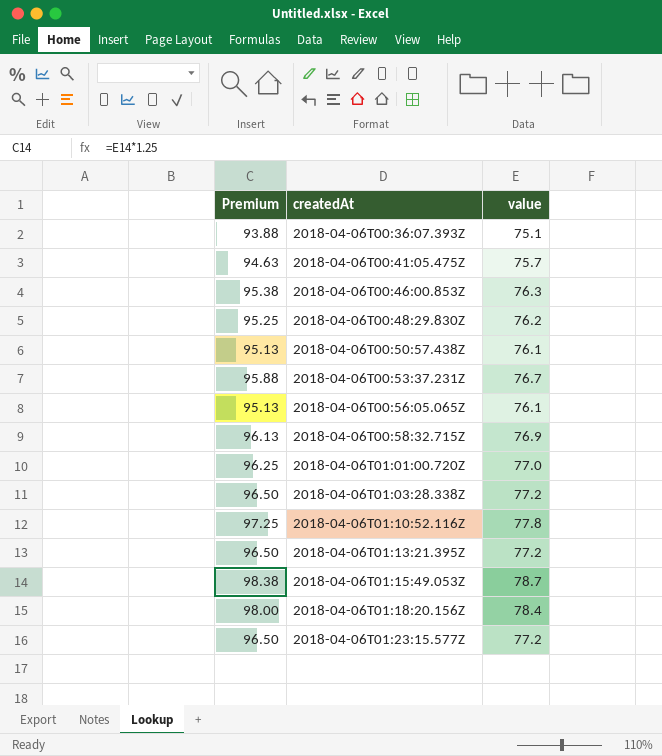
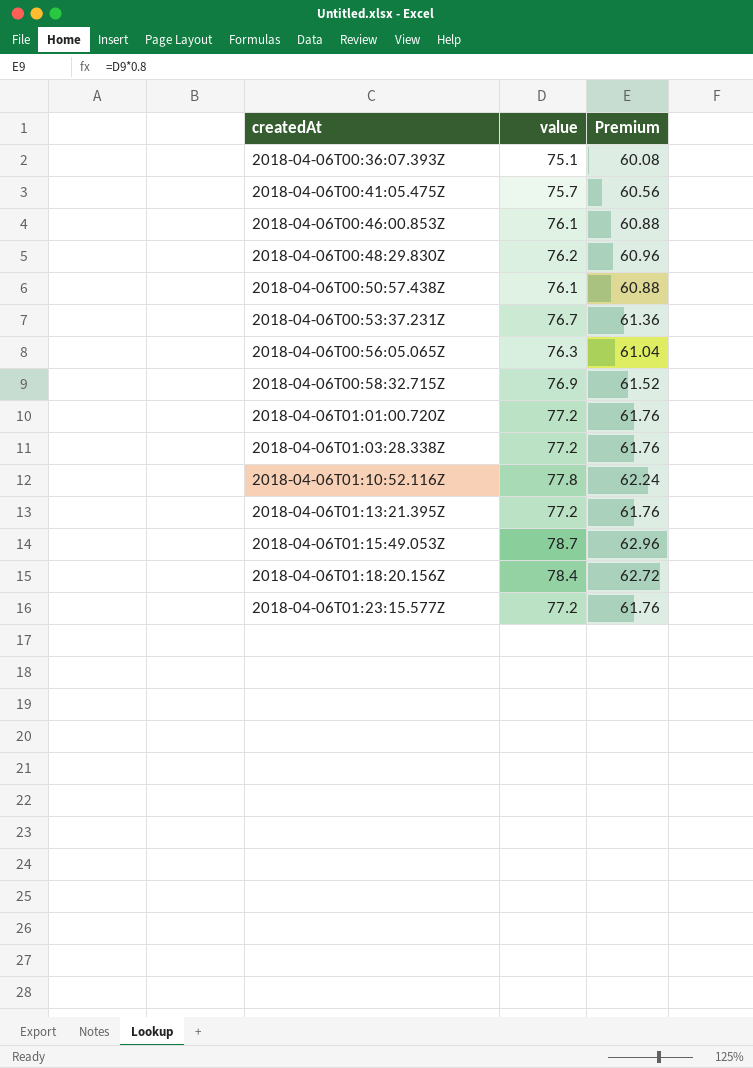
column Premium | formula: [value] * 1.25 -> [value] * 0.8
column Premium | position: 1 -> 3
2018-04-06T00:46:00.853Z | value: 76.3 -> 76.1
2018-04-06T00:56:05.065Z | value: 76.1 -> 76.3
2018-04-06T01:01:00.720Z | value: 77.0 -> 77.2

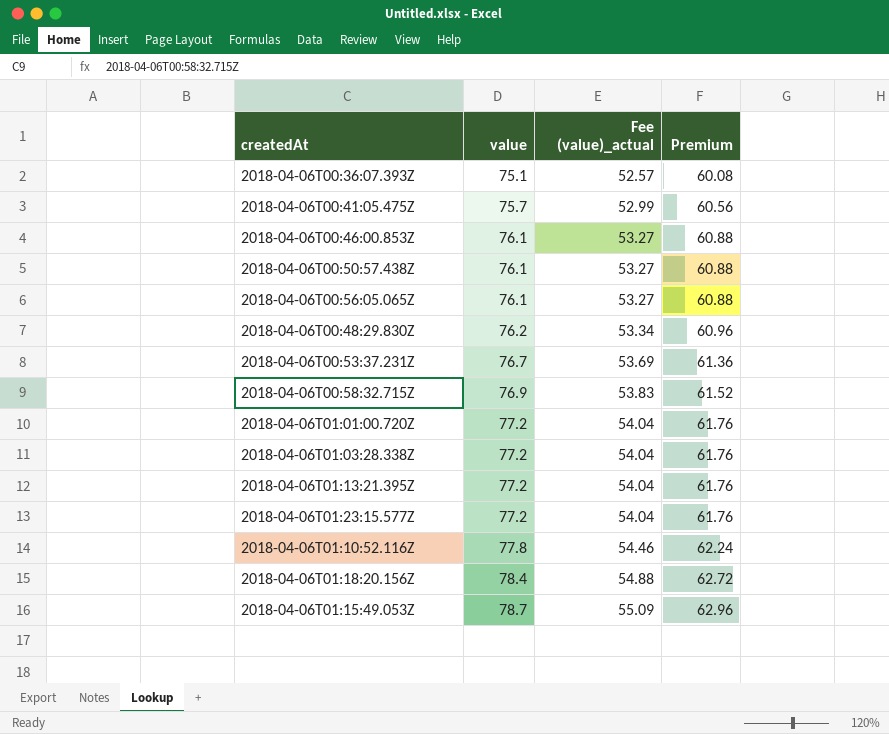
row order: createdAt ascending -> value ascending
column Fee (value)_actual | formula: none -> [value] * 0.7
2018-04-06T00:56:05.065Z | value: 76.3 -> 76.1
2018-04-06T00:56:05.065Z | Premium: 61.04 -> 60.88

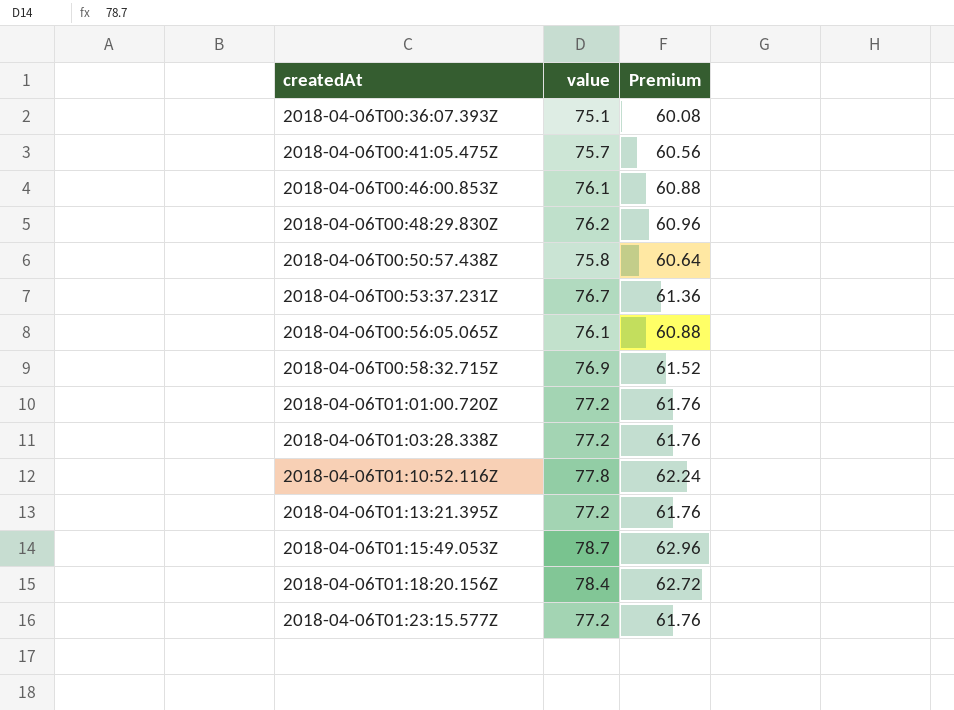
row order: value ascending -> createdAt ascending
column Fee (value)_actual | formula: [value] * 0.7 -> none
2018-04-06T00:50:57.438Z | value: 76.1 -> 75.8
2018-04-06T00:50:57.438Z | Premium: 60.88 -> 60.64

